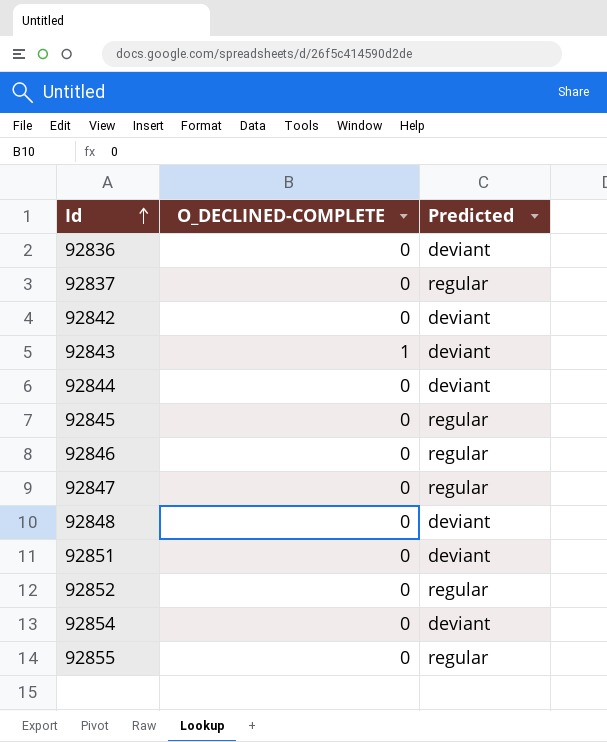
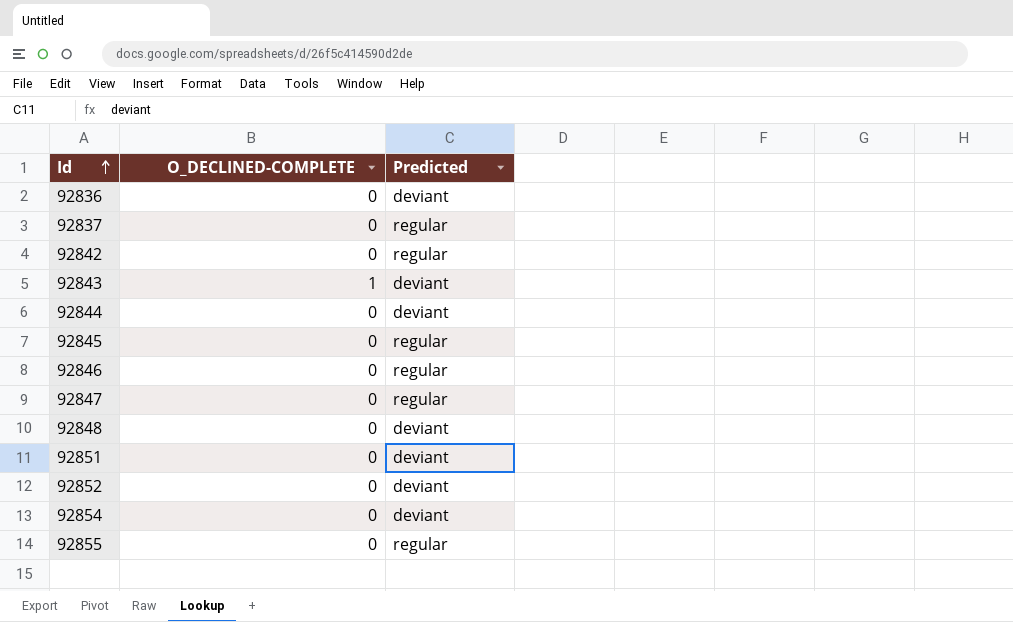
92842 | Predicted: deviant -> regular
92852 | Predicted: regular -> deviant

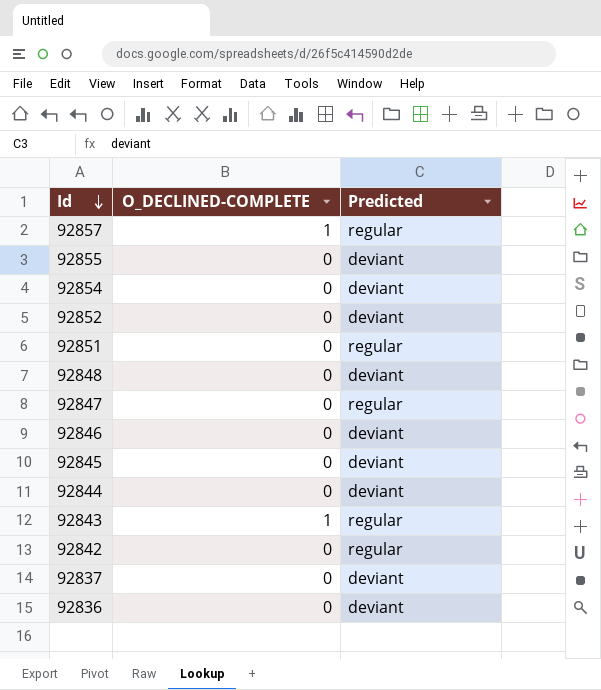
row order: Id ascending -> Id descending
row 92857: none -> 1 | regular
92855 | Predicted: regular -> deviant
92851 | Predicted: deviant -> regular
92846 | Predicted: regular -> deviant
92845 | Predicted: regular -> deviant
92843 | Predicted: deviant -> regular
92837 | Predicted: regular -> deviant

